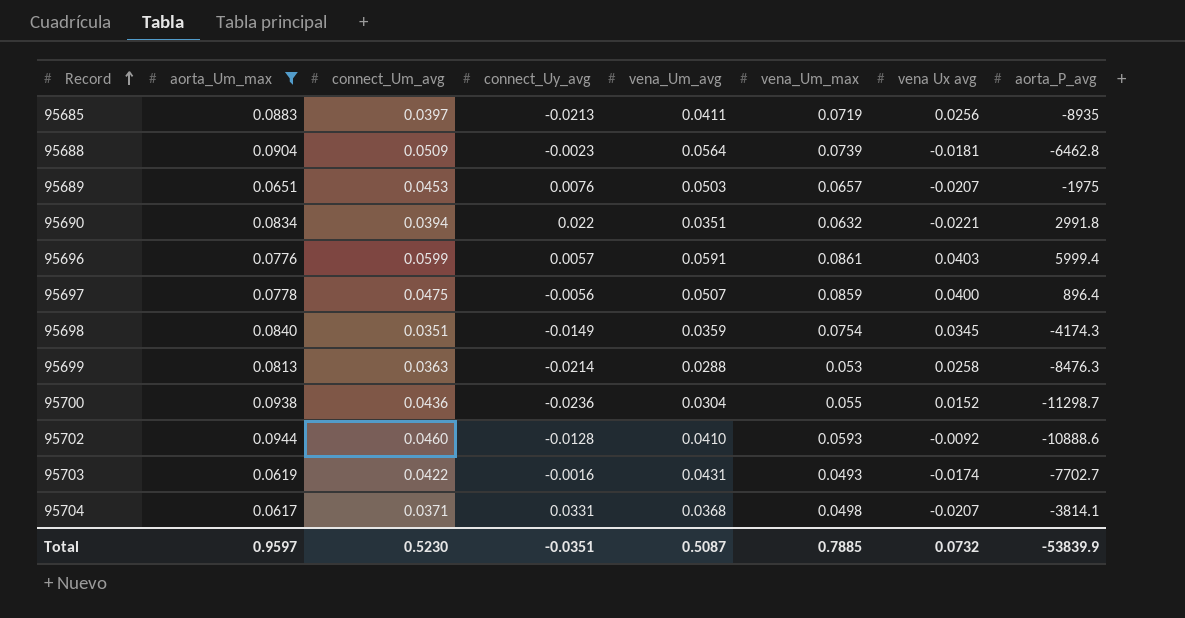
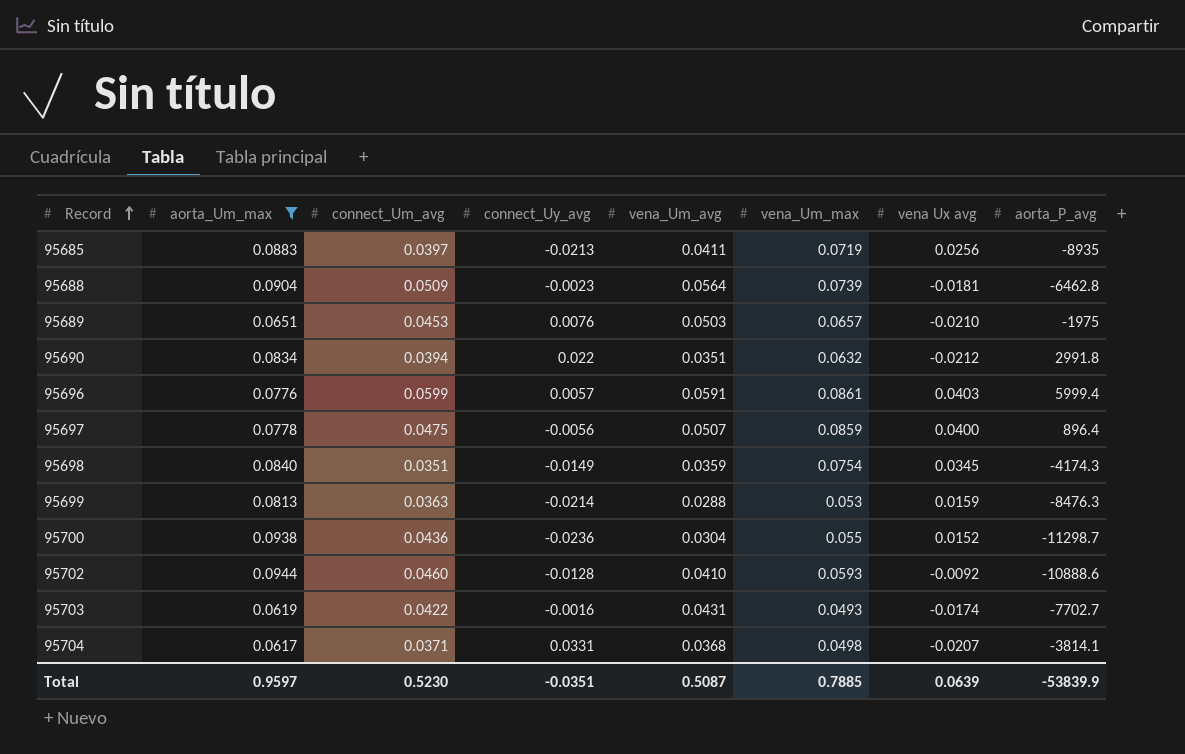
95689 | vena Ux avg: -0.0207 -> -0.0210
95690 | vena Ux avg: -0.0221 -> -0.0212
95699 | vena Ux avg: 0.0258 -> 0.0159
Total | vena Ux avg: 0.0732 -> 0.0639

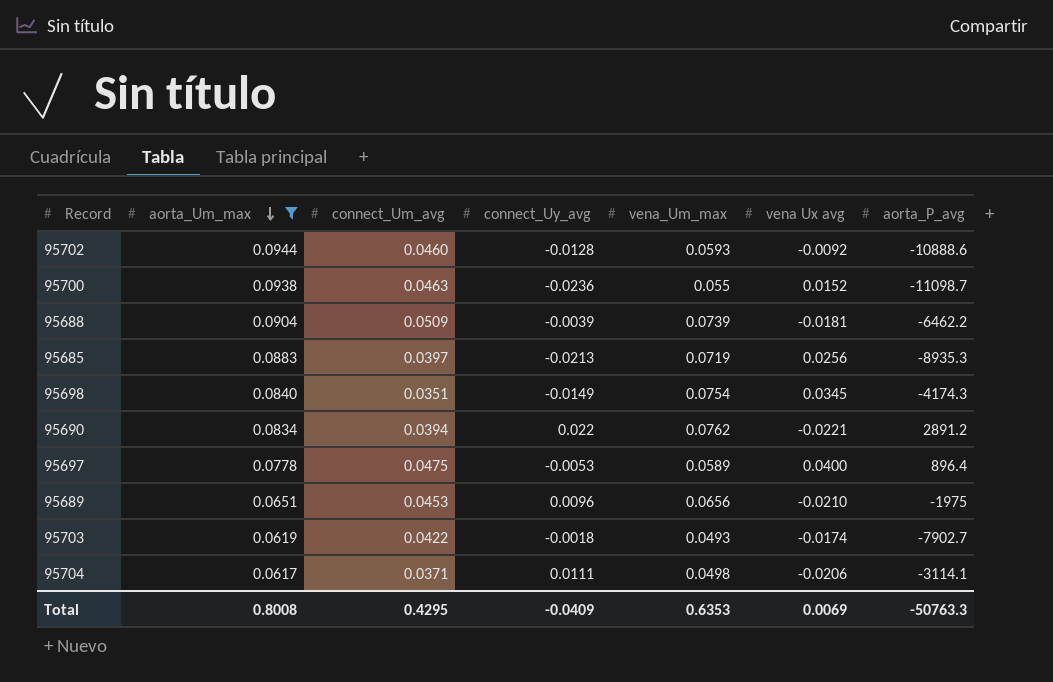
row order: Record ascending -> aorta_Um_max descending
column vena_Um_avg | position: 5 -> none
row 95696: 0.0776 | 0.0599 | 0.0057 | 0.0591 | 0.0861 | 0.0403 | 5999.4 -> none
row 95699: 0.0813 | 0.0363 | -0.0214 | 0.0288 | 0.053 | 0.0159 | -8476.3 -> none
95700 | connect_Um_avg: 0.0436 -> 0.0463
95700 | aorta_P_avg: -11298.7 -> -11098.7
95688 | connect_Uy_avg: -0.0023 -> -0.0039
95688 | aorta_P_avg: -6462.8 -> -6462.2
95685 | aorta_P_avg: -8935 -> -8935.3
95690 | vena_Um_max: 0.0632 -> 0.0762
95690 | vena Ux avg: -0.0212 -> -0.0221
95690 | aorta_P_avg: 2991.8 -> 2891.2
95697 | connect_Uy_avg: -0.0056 -> -0.0053
95697 | vena_Um_max: 0.0859 -> 0.0589
95689 | connect_Uy_avg: 0.0076 -> 0.0096
95689 | vena_Um_max: 0.0657 -> 0.0656
95703 | connect_Uy_avg: -0.0016 -> -0.0018
95703 | aorta_P_avg: -7702.7 -> -7902.7
95704 | connect_Uy_avg: 0.0331 -> 0.0111
95704 | vena Ux avg: -0.0207 -> -0.0206
95704 | aorta_P_avg: -3814.1 -> -3114.1
Total | aorta_Um_max: 0.9597 -> 0.8008
Total | connect_Um_avg: 0.5230 -> 0.4295
Total | connect_Uy_avg: -0.0351 -> -0.0409
Total | vena_Um_max: 0.7885 -> 0.6353
Total | vena Ux avg: 0.0639 -> 0.0069
Total | aorta_P_avg: -53839.9 -> -50763.3

